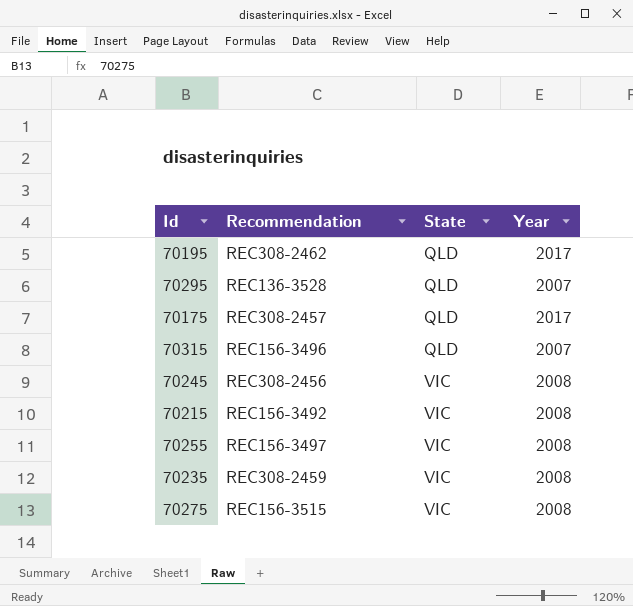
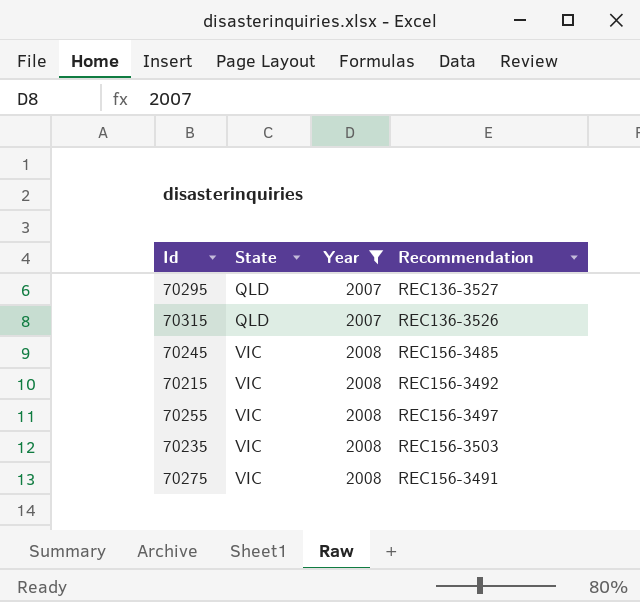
filter: none -> Year != 2017
column Recommendation | position: 2 -> 4
70295 | Recommendation: REC136-3528 -> REC136-3527
70315 | Recommendation: REC156-3496 -> REC136-3526
70245 | Recommendation: REC308-2456 -> REC156-3485
70235 | Recommendation: REC308-2459 -> REC156-3503
70275 | Recommendation: REC156-3515 -> REC156-3491

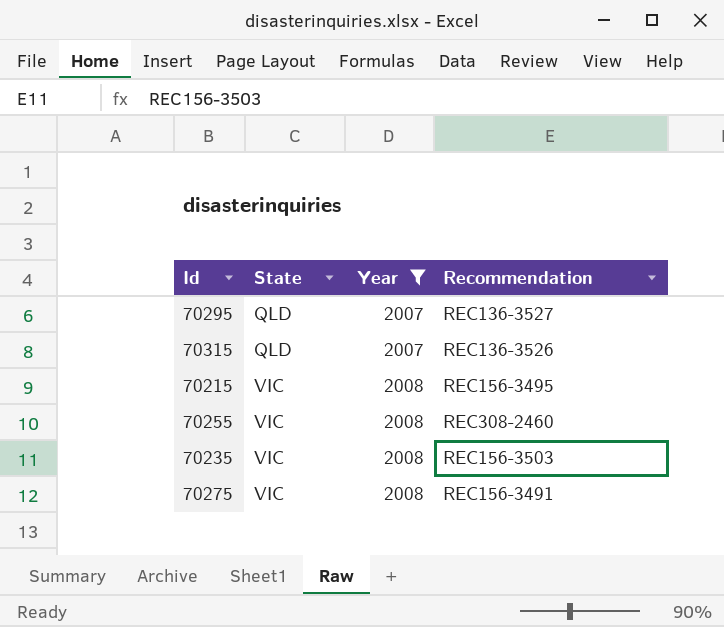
row 70245: VIC | 2008 | REC156-3485 -> none
70215 | Recommendation: REC156-3492 -> REC156-3495
70255 | Recommendation: REC156-3497 -> REC308-2460

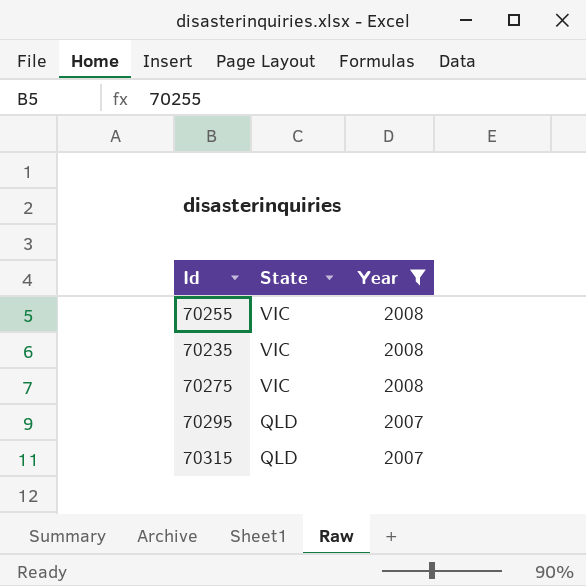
row order: State ascending -> State descending
column Recommendation | position: 4 -> none
row 70215: VIC | 2008 | REC156-3495 -> none

